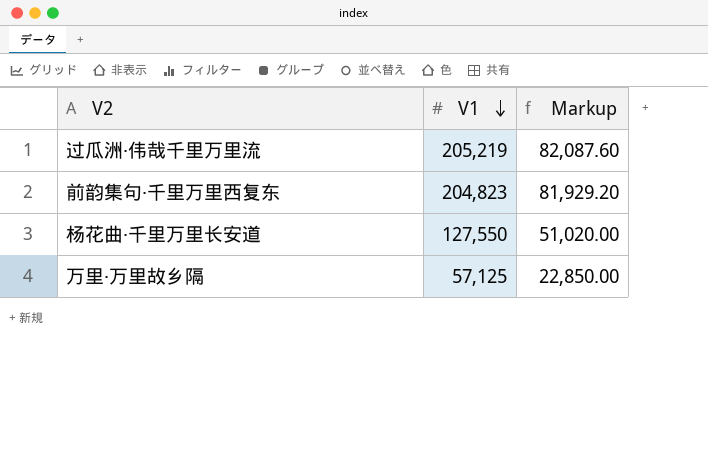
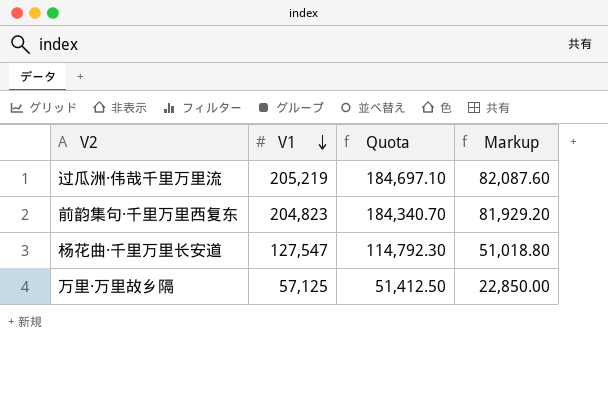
column Quota | formula: none -> [V1] * 0.9
杨花曲·千里万里长安道 | V1: 127,550 -> 127,547
杨花曲·千里万里长安道 | Markup: 51,020.00 -> 51,018.80

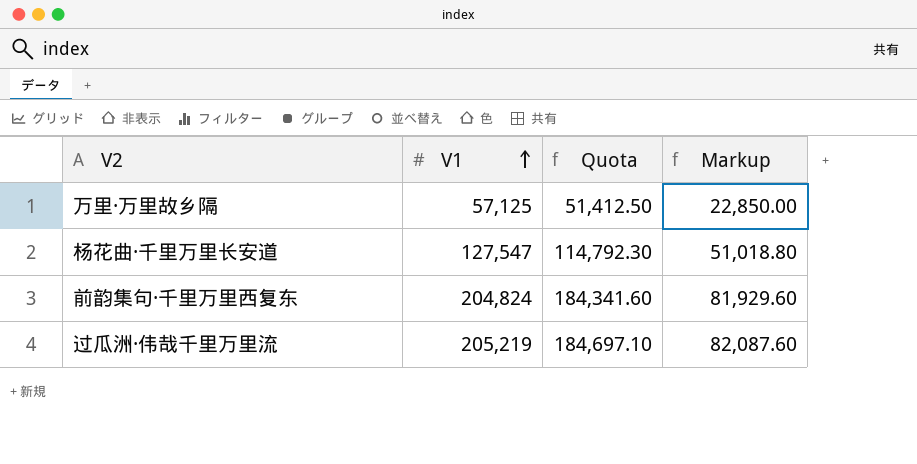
row order: V1 descending -> V1 ascending
前韵集句·千里万里西复东 | V1: 204,823 -> 204,824
前韵集句·千里万里西复东 | Quota: 184,340.70 -> 184,341.60
前韵集句·千里万里西复东 | Markup: 81,929.20 -> 81,929.60

